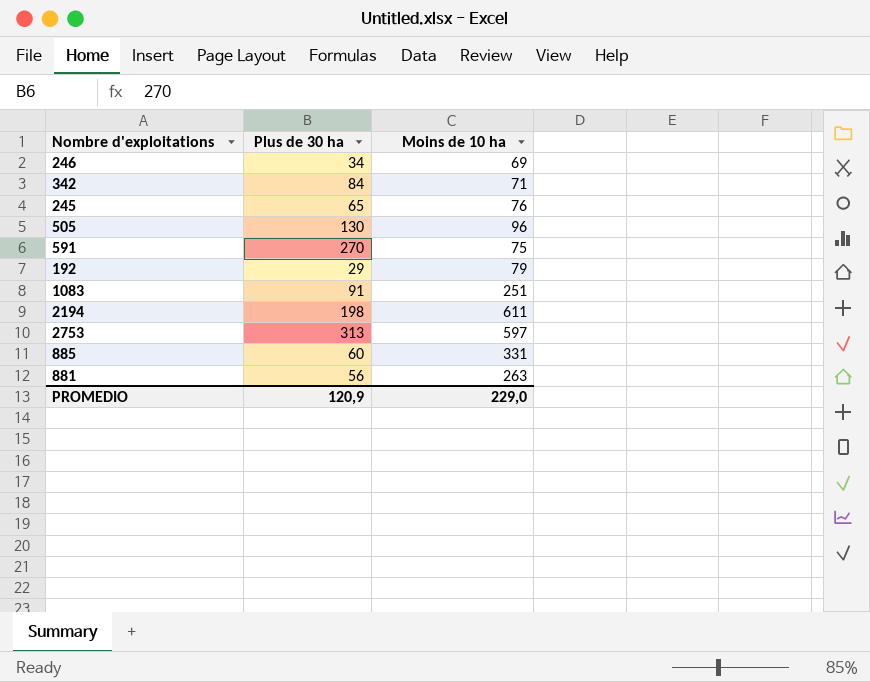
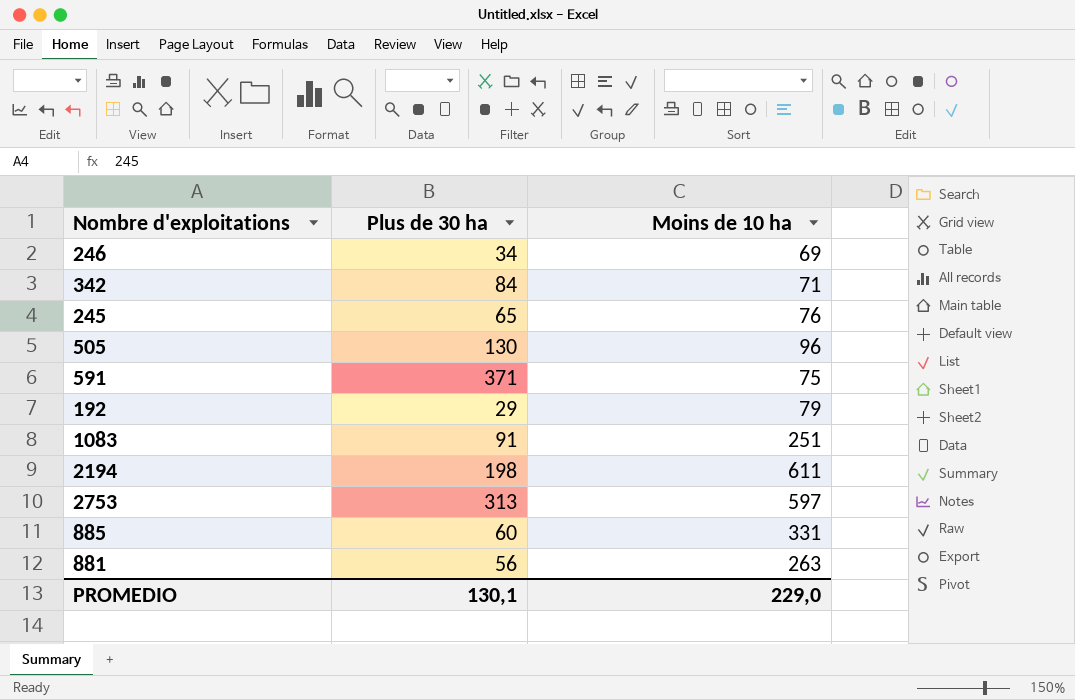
591 | Plus de 30 ha: 270 -> 371
PROMEDIO | Plus de 30 ha: 120,9 -> 130,1

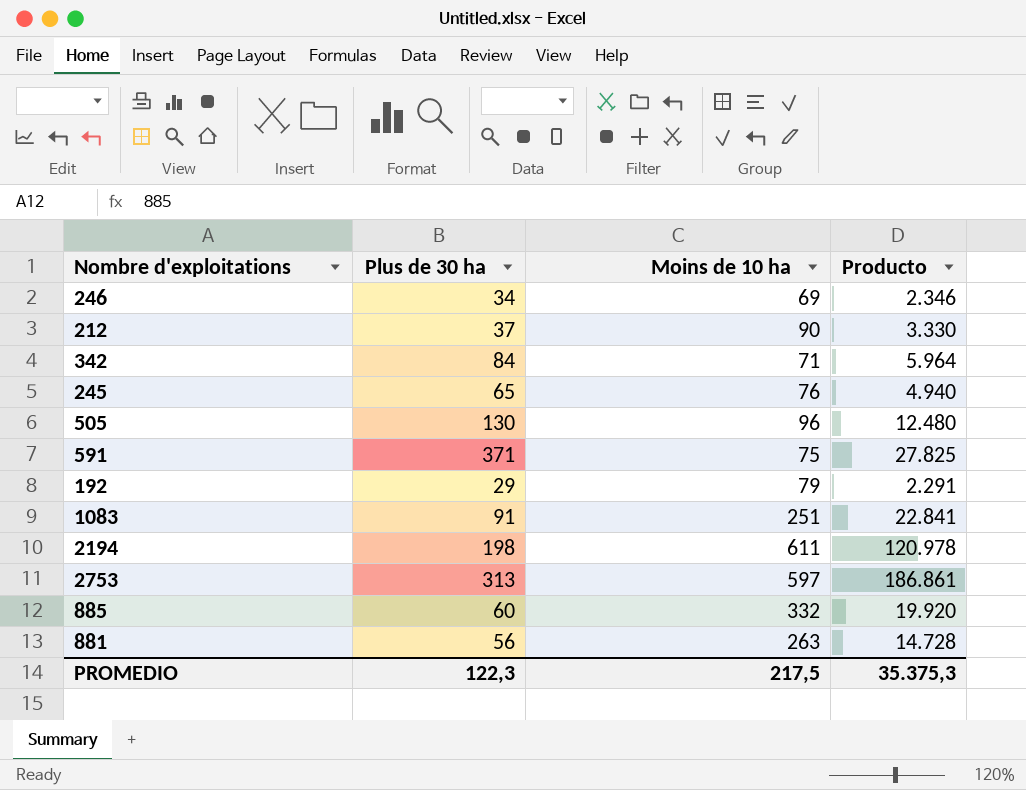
column Producto | formula: none -> [Plus de 30 ha] * [Moins de 10 ha]
row 212: none -> 37 | 90 | 3.330
885 | Moins de 10 ha: 331 -> 332
PROMEDIO | Plus de 30 ha: 130,1 -> 122,3
PROMEDIO | Moins de 10 ha: 229,0 -> 217,5

